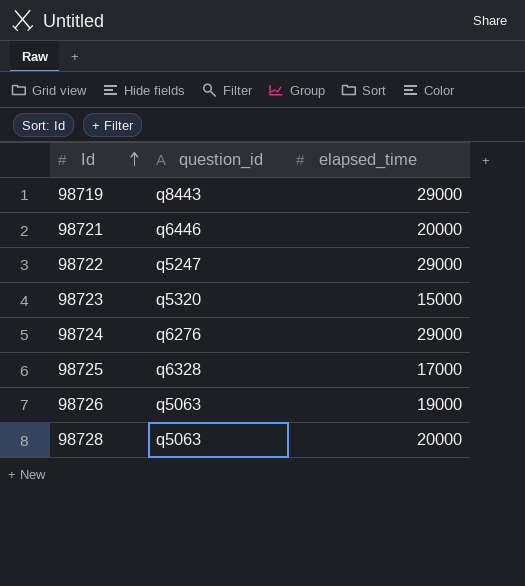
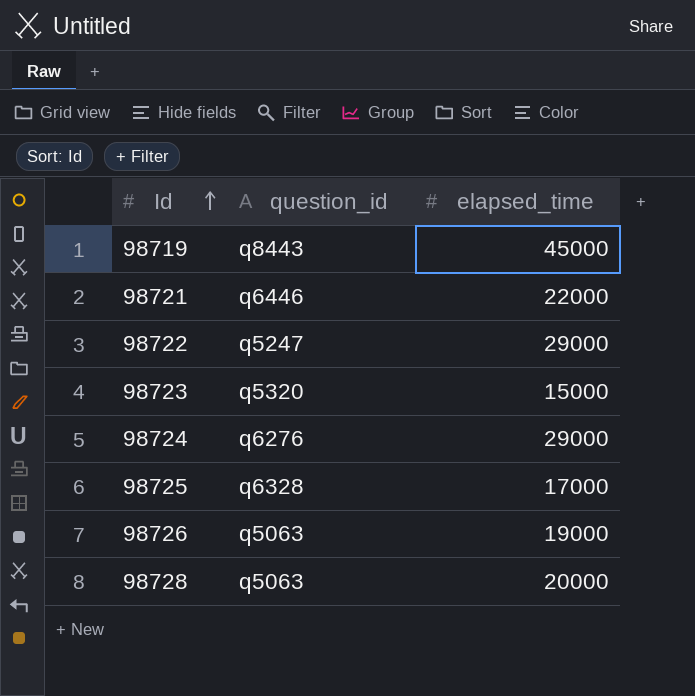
98719 | elapsed_time: 29000 -> 45000
98721 | elapsed_time: 20000 -> 22000

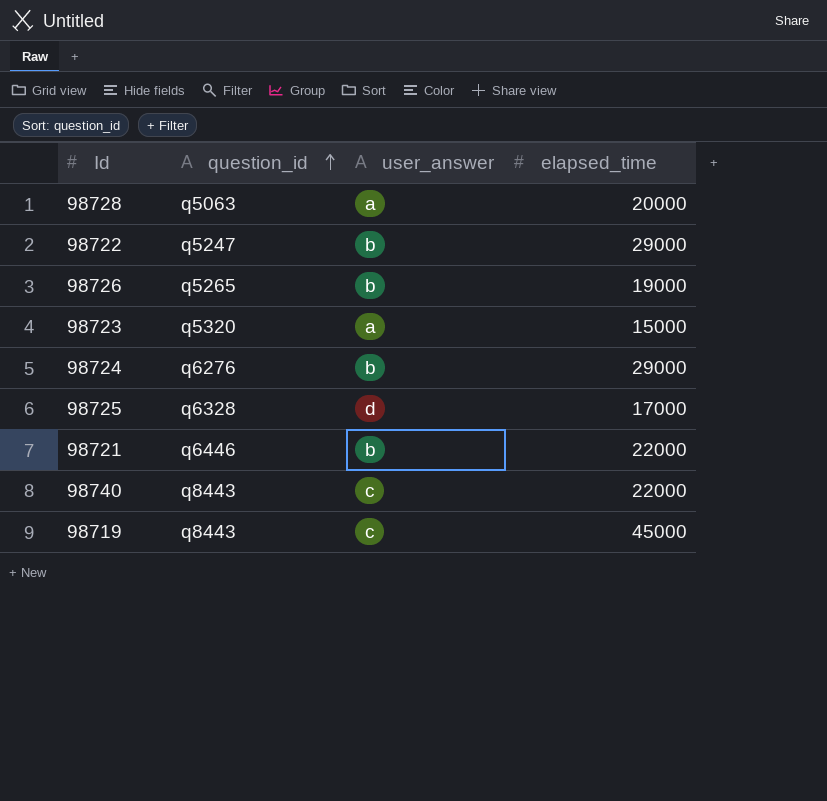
row order: Id ascending -> question_id ascending
column user_answer | position: none -> 3
98726 | question_id: q5063 -> q5265
row 98740: none -> q8443 | c | 22000

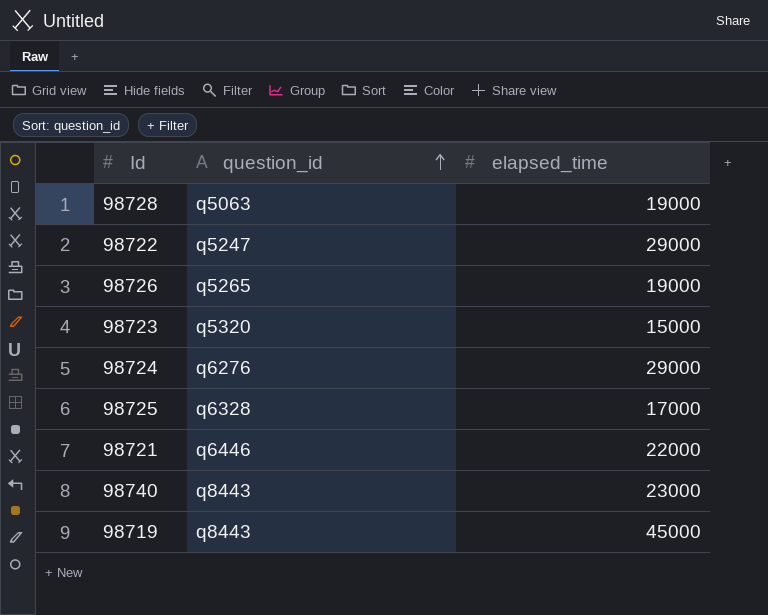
column user_answer | position: 3 -> none
98728 | elapsed_time: 20000 -> 19000
98740 | elapsed_time: 22000 -> 23000

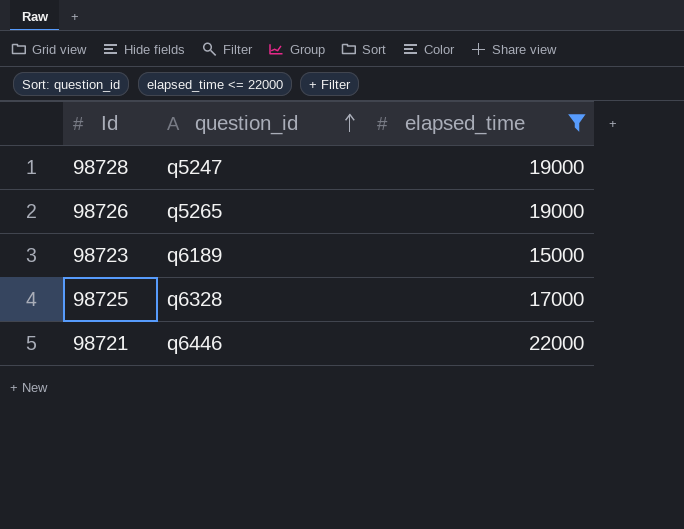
filter: none -> elapsed_time <= 22000
98728 | question_id: q5063 -> q5247
98723 | question_id: q5320 -> q6189

